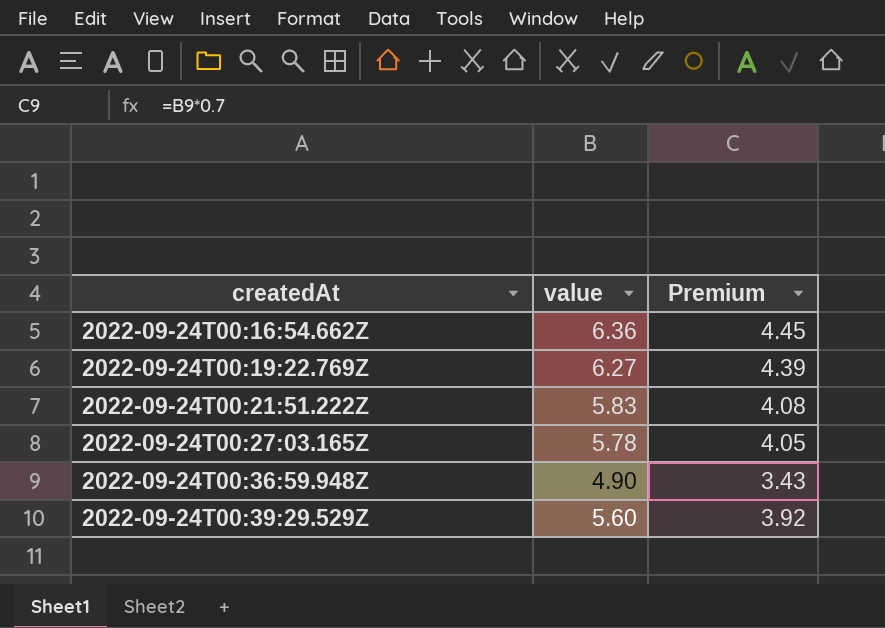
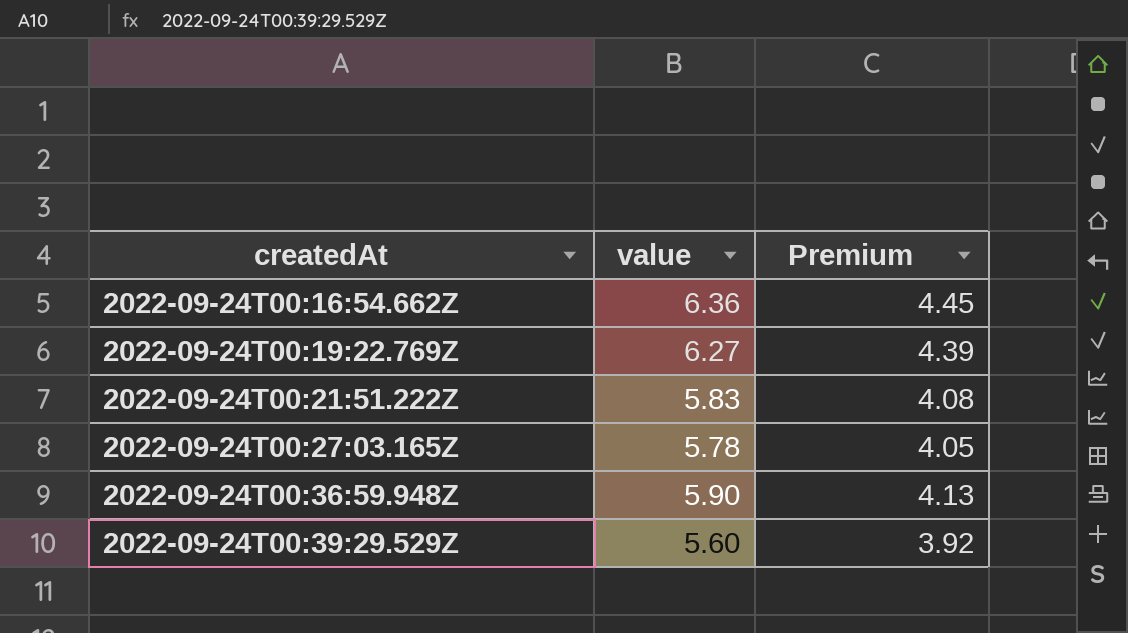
2022-09-24T00:36:59.948Z | value: 4.90 -> 5.90
2022-09-24T00:36:59.948Z | Premium: 3.43 -> 4.13

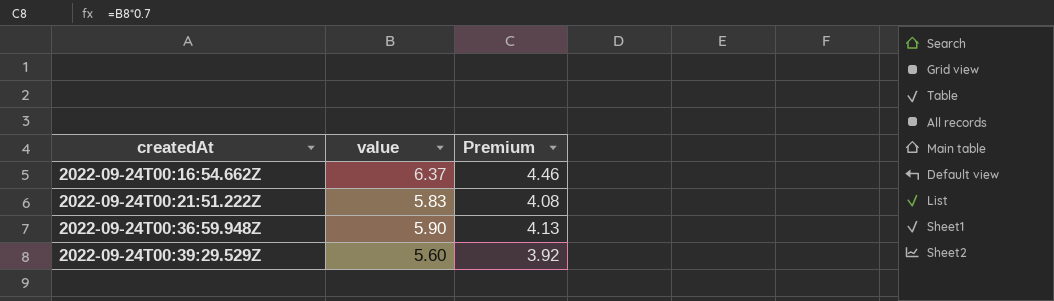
row 2022-09-24T00:19:22.769Z: 6.27 | 4.39 -> none
row 2022-09-24T00:27:03.165Z: 5.78 | 4.05 -> none
2022-09-24T00:16:54.662Z | value: 6.36 -> 6.37
2022-09-24T00:16:54.662Z | Premium: 4.45 -> 4.46

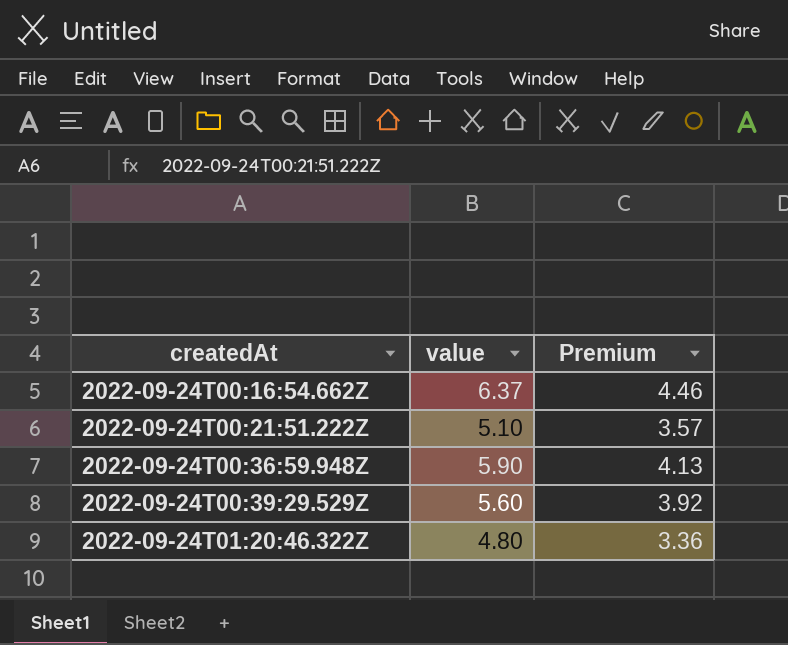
2022-09-24T00:21:51.222Z | value: 5.83 -> 5.10
2022-09-24T00:21:51.222Z | Premium: 4.08 -> 3.57
row 2022-09-24T01:20:46.322Z: none -> 4.80 | 3.36

